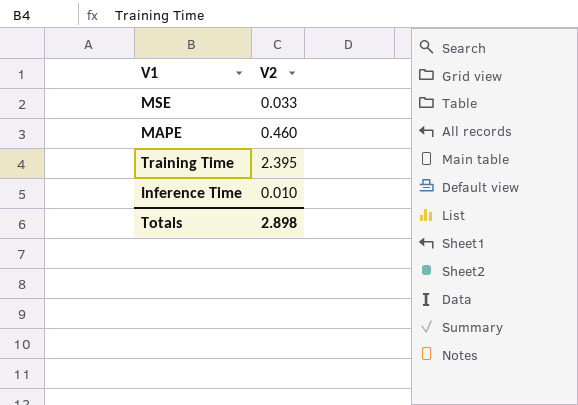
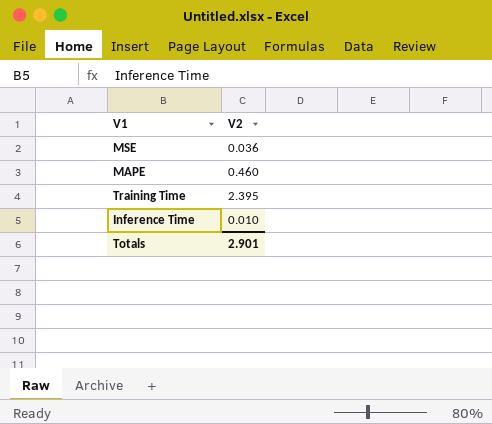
MSE | V2: 0.033 -> 0.036
Totals | V2: 2.898 -> 2.901

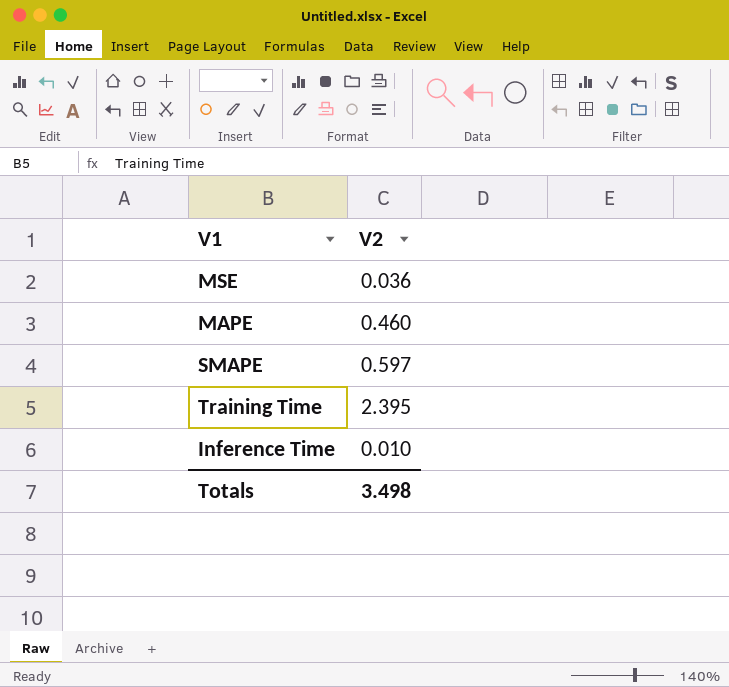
row SMAPE: none -> 0.597
Totals | V2: 2.901 -> 3.498

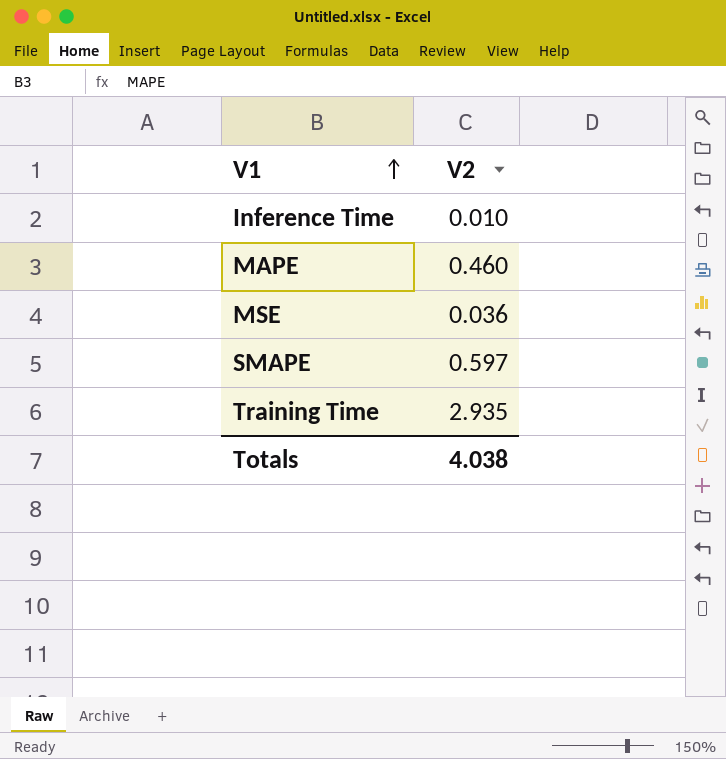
row order: none -> V1 ascending
Training Time | V2: 2.395 -> 2.935
Totals | V2: 3.498 -> 4.038

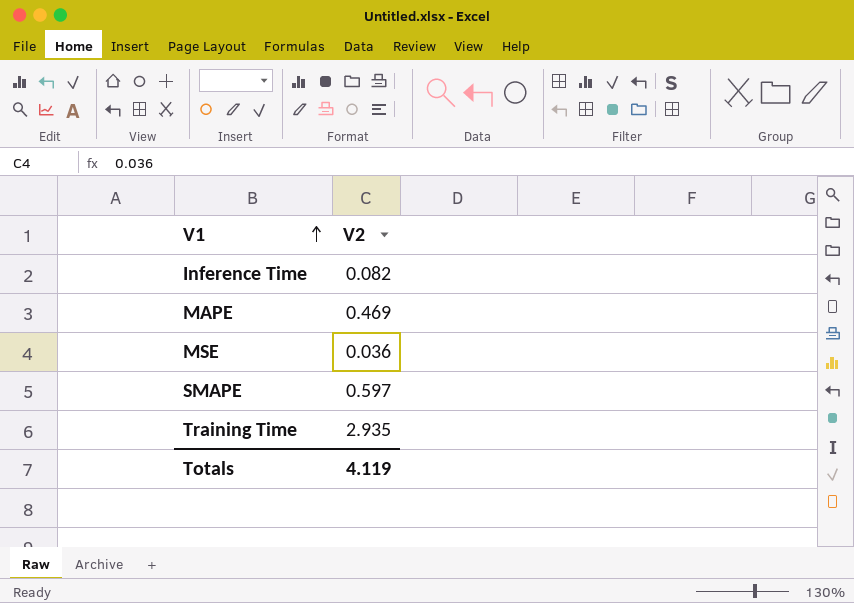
Inference Time | V2: 0.010 -> 0.082
MAPE | V2: 0.460 -> 0.469
Totals | V2: 4.038 -> 4.119

